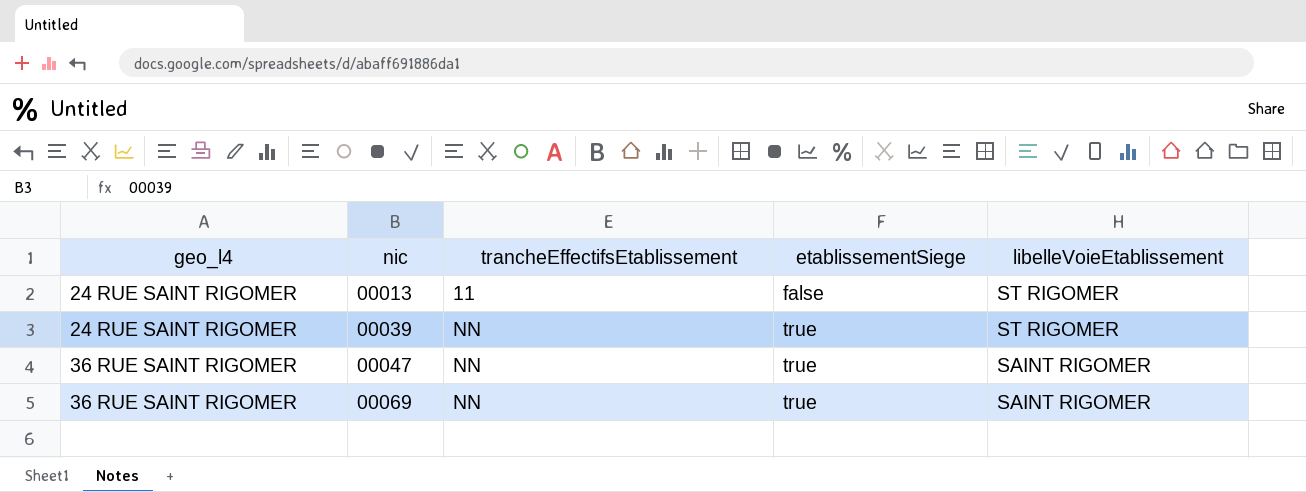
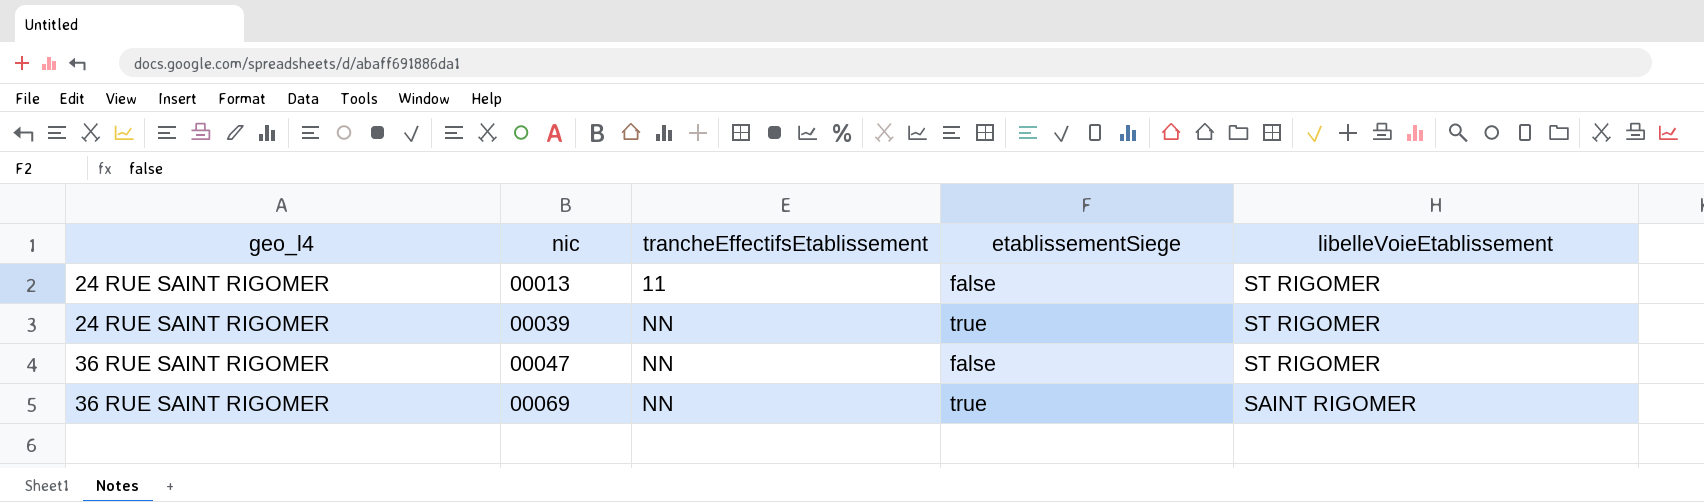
00047 | etablissementSiege: true -> false
00047 | libelleVoieEtablissement: SAINT RIGOMER -> ST RIGOMER

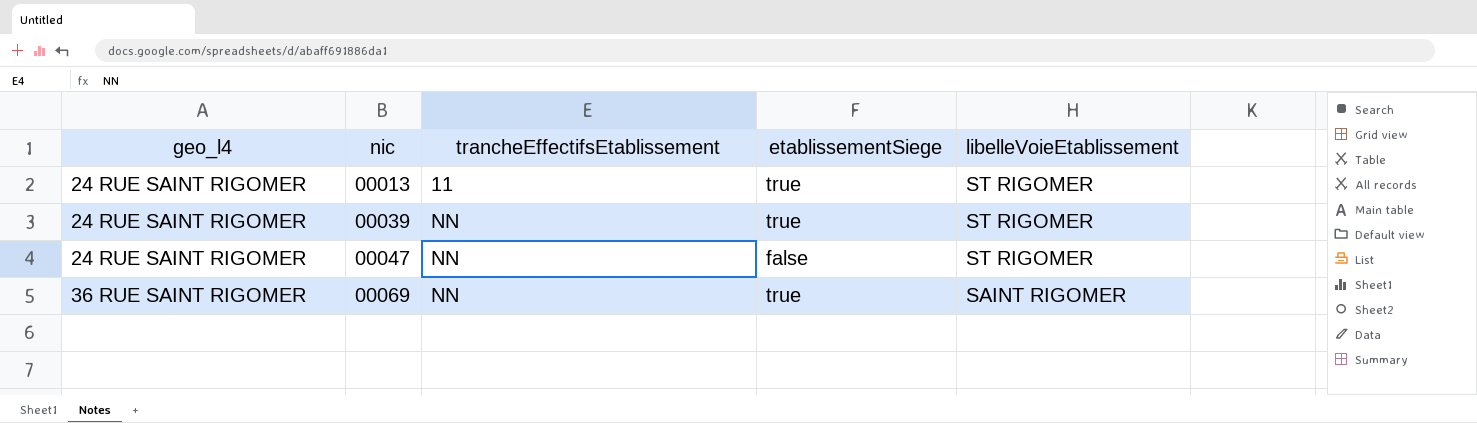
00013 | etablissementSiege: false -> true
00047 | geo_l4: 36 RUE SAINT RIGOMER -> 24 RUE SAINT RIGOMER

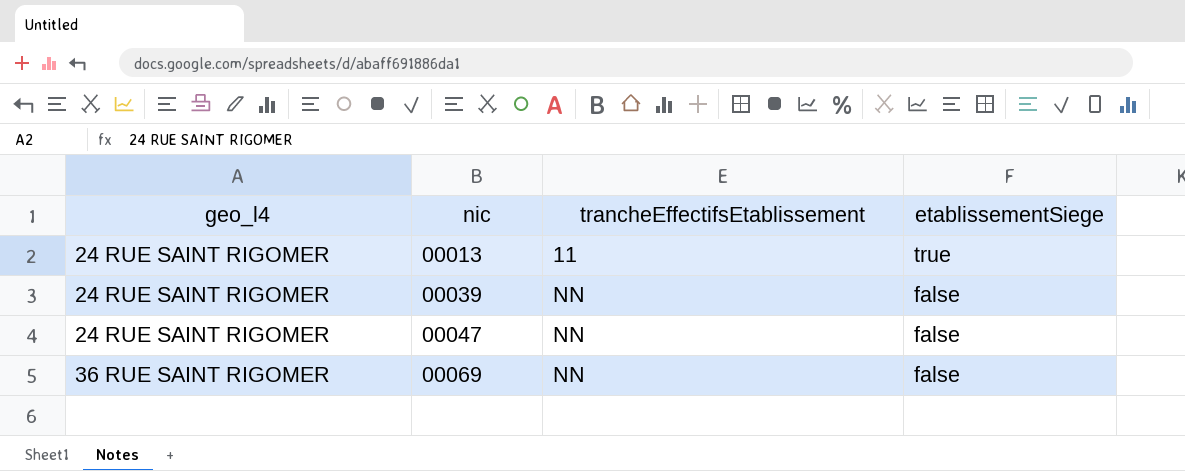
column libelleVoieEtablissement | position: 5 -> none
00039 | etablissementSiege: true -> false
00069 | etablissementSiege: true -> false

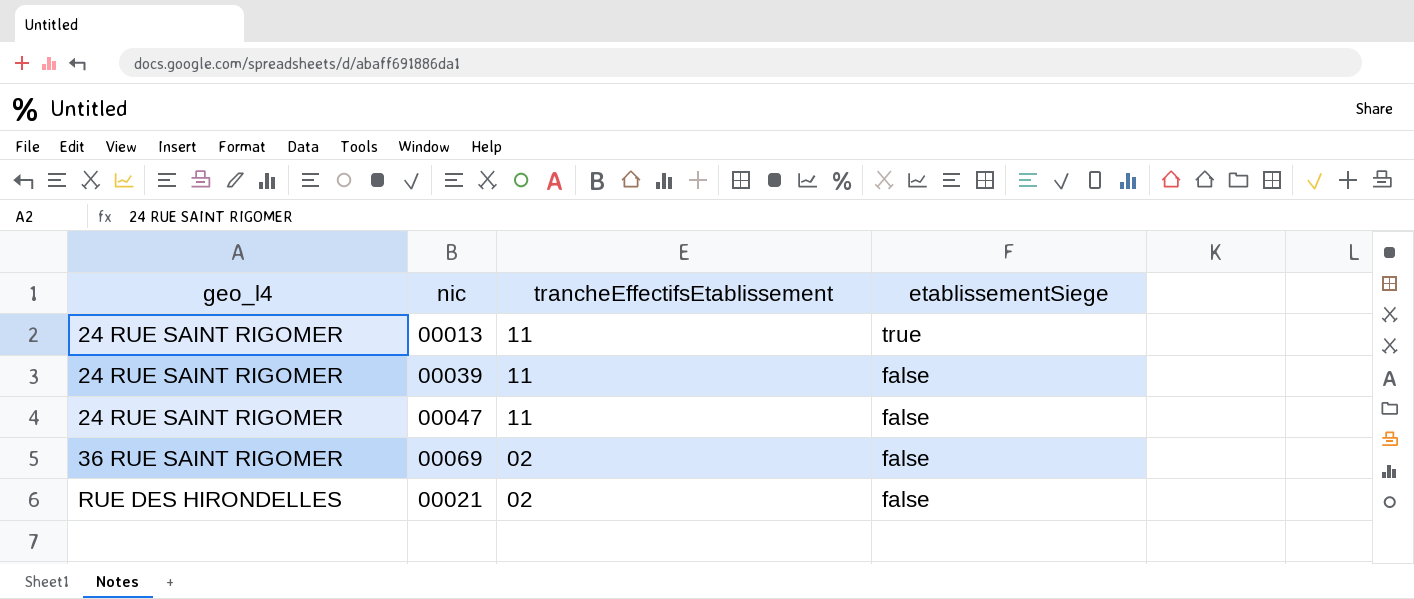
00039 | trancheEffectifsEtablissement: NN -> 11
00047 | trancheEffectifsEtablissement: NN -> 11
00069 | trancheEffectifsEtablissement: NN -> 02
row 00021: none -> RUE DES HIRONDELLES | 02 | false

